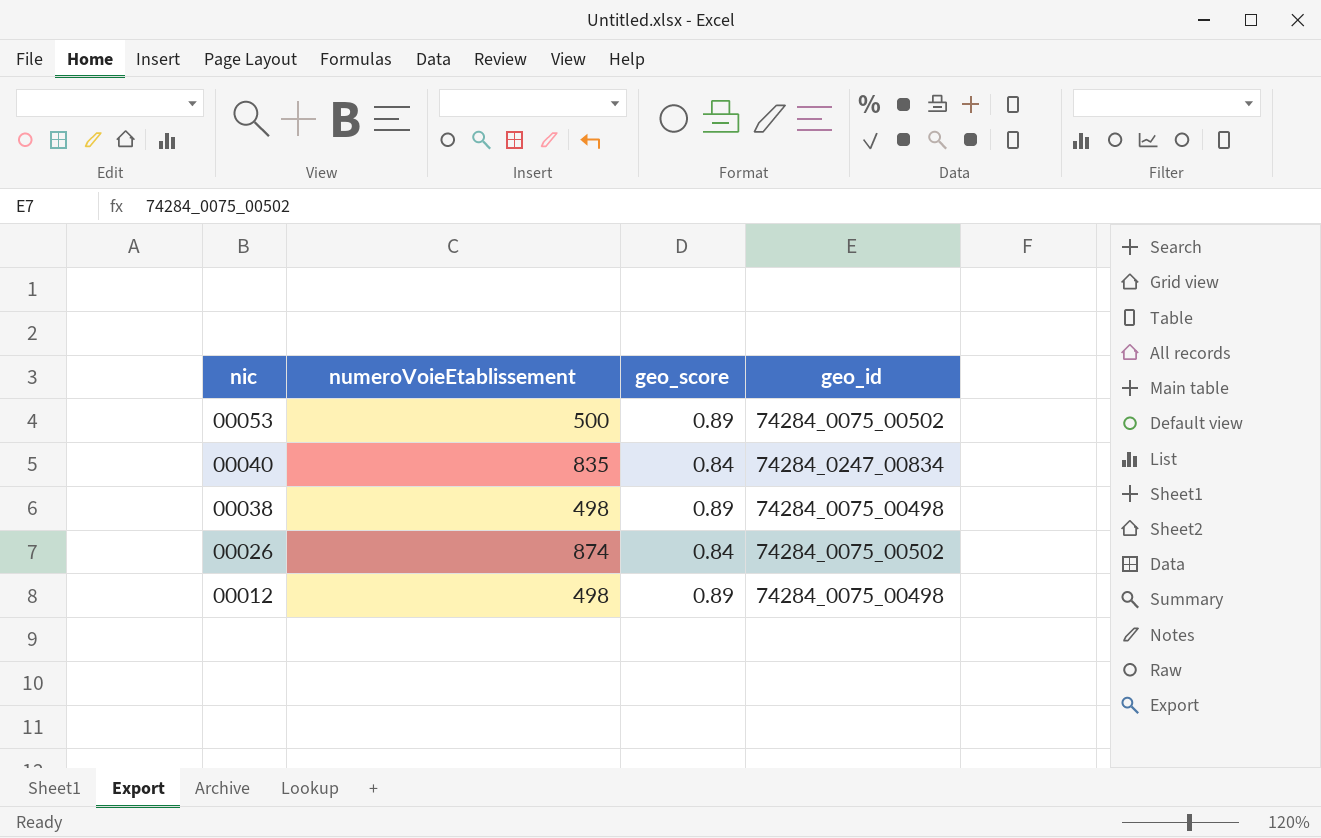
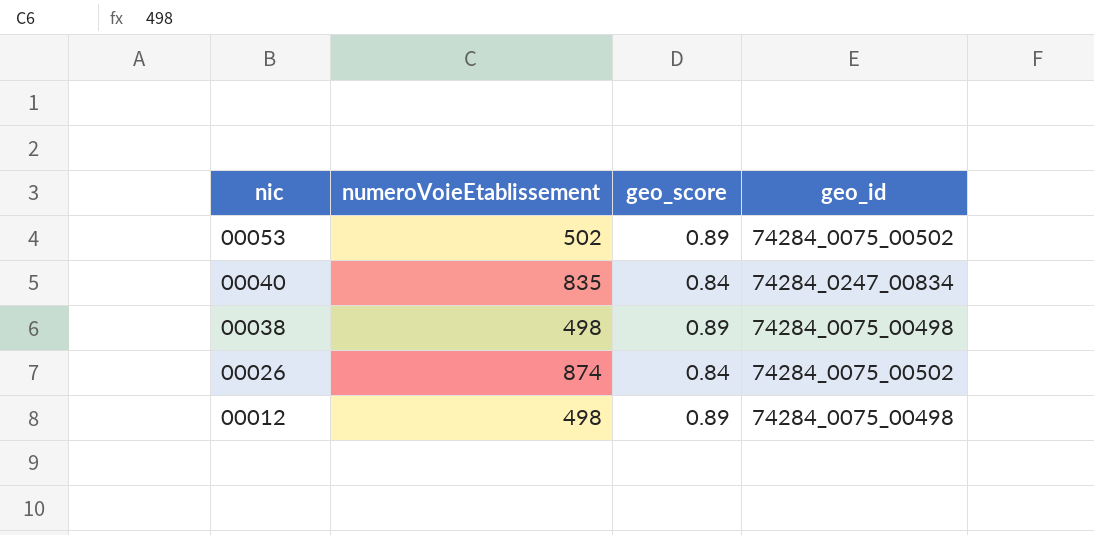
00053 | numeroVoieEtablissement: 500 -> 502

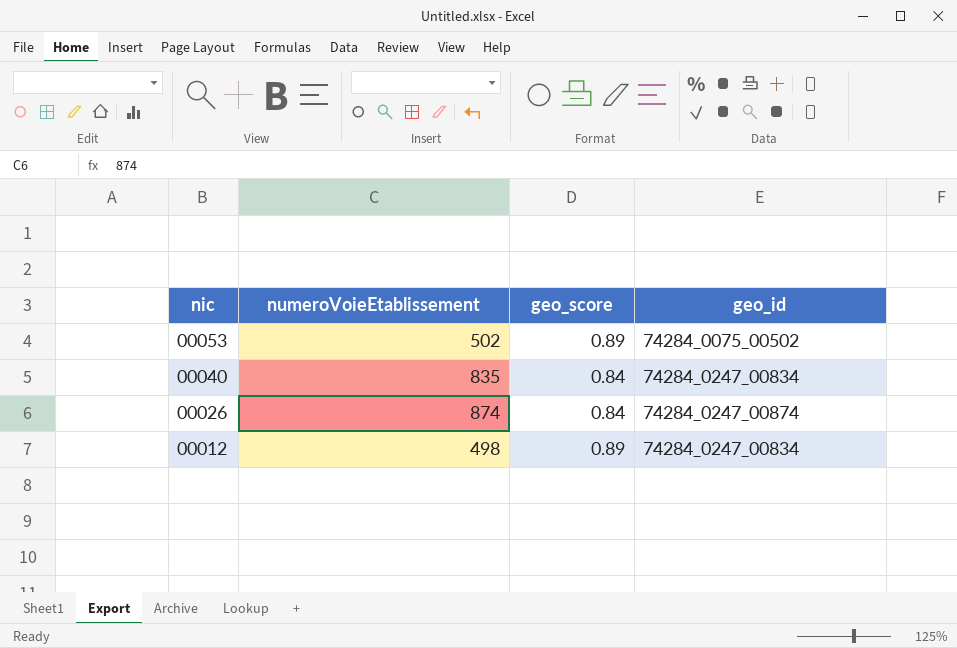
row 00038: 498 | 0.89 | 74284_0075_00498 -> none
00026 | geo_id: 74284_0075_00502 -> 74284_0247_00874
00012 | geo_id: 74284_0075_00498 -> 74284_0247_00834

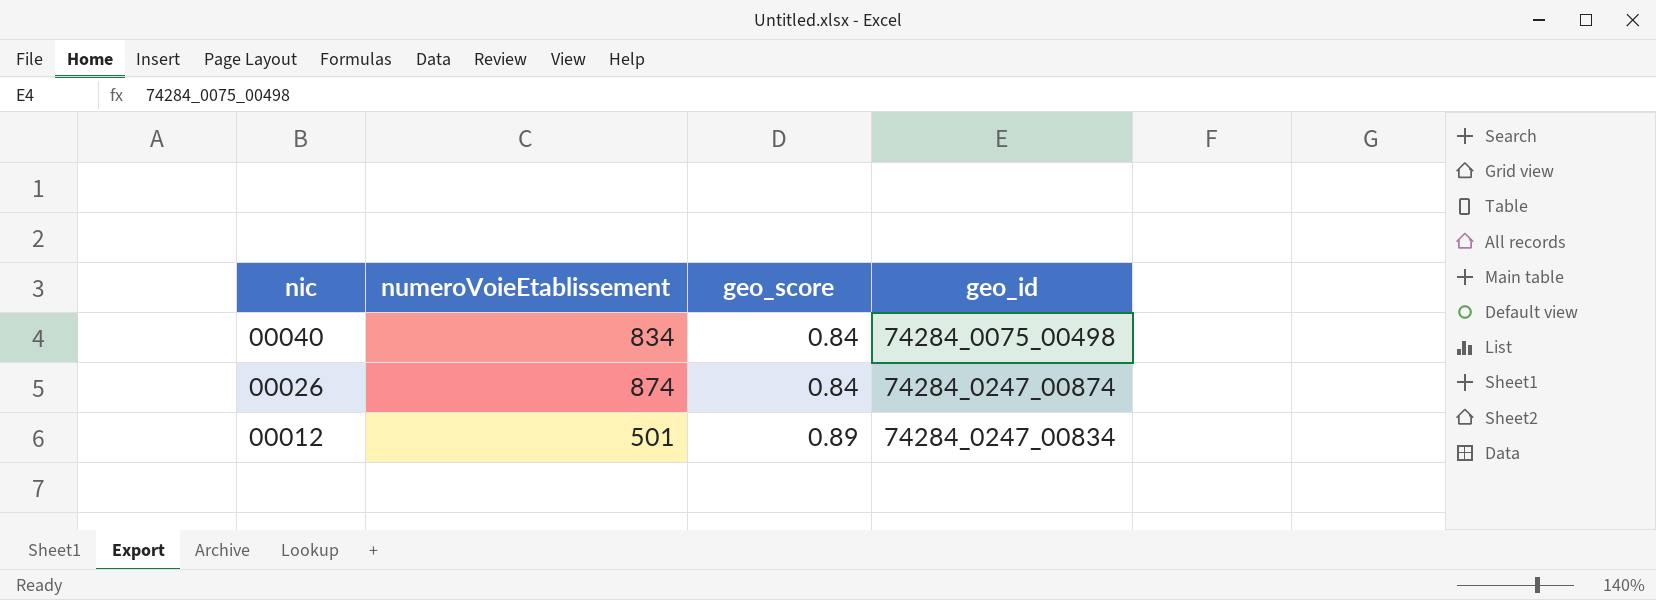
row 00053: 502 | 0.89 | 74284_0075_00502 -> none
00040 | numeroVoieEtablissement: 835 -> 834
00040 | geo_id: 74284_0247_00834 -> 74284_0075_00498
00012 | numeroVoieEtablissement: 498 -> 501

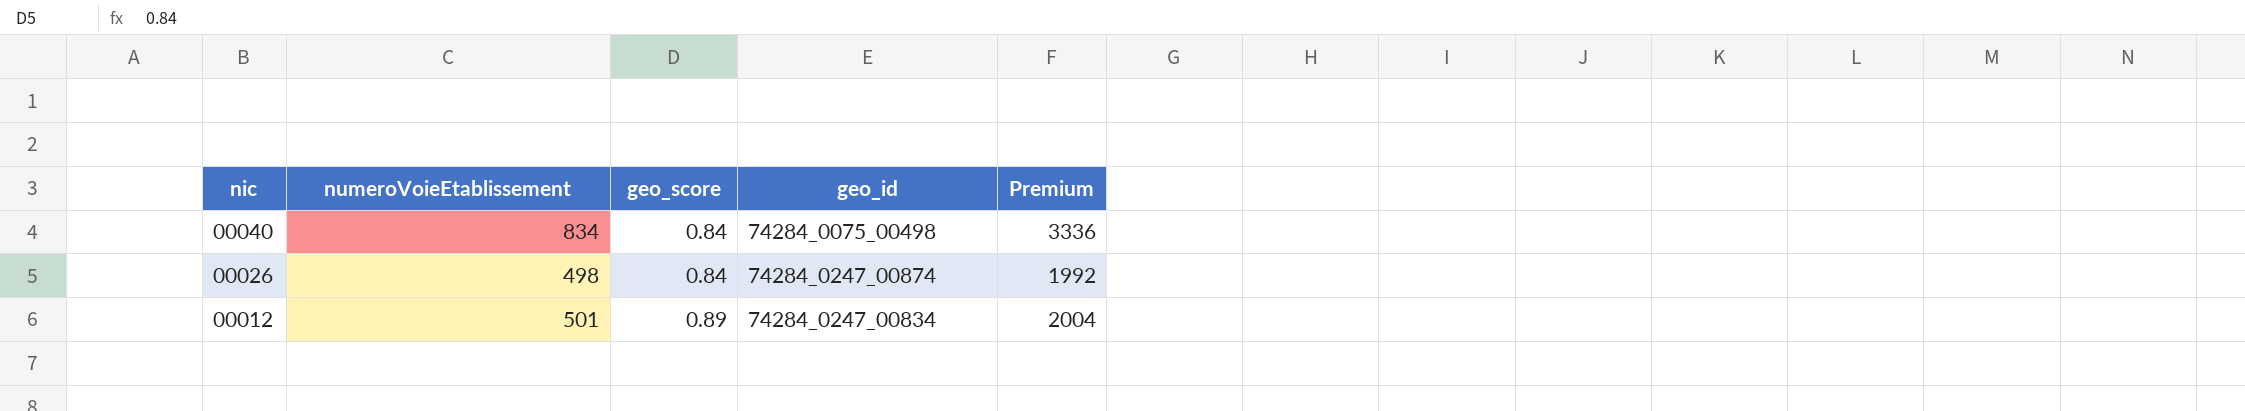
column Premium | formula: none -> [numeroVoieEtablissement] * 4
00026 | numeroVoieEtablissement: 874 -> 498

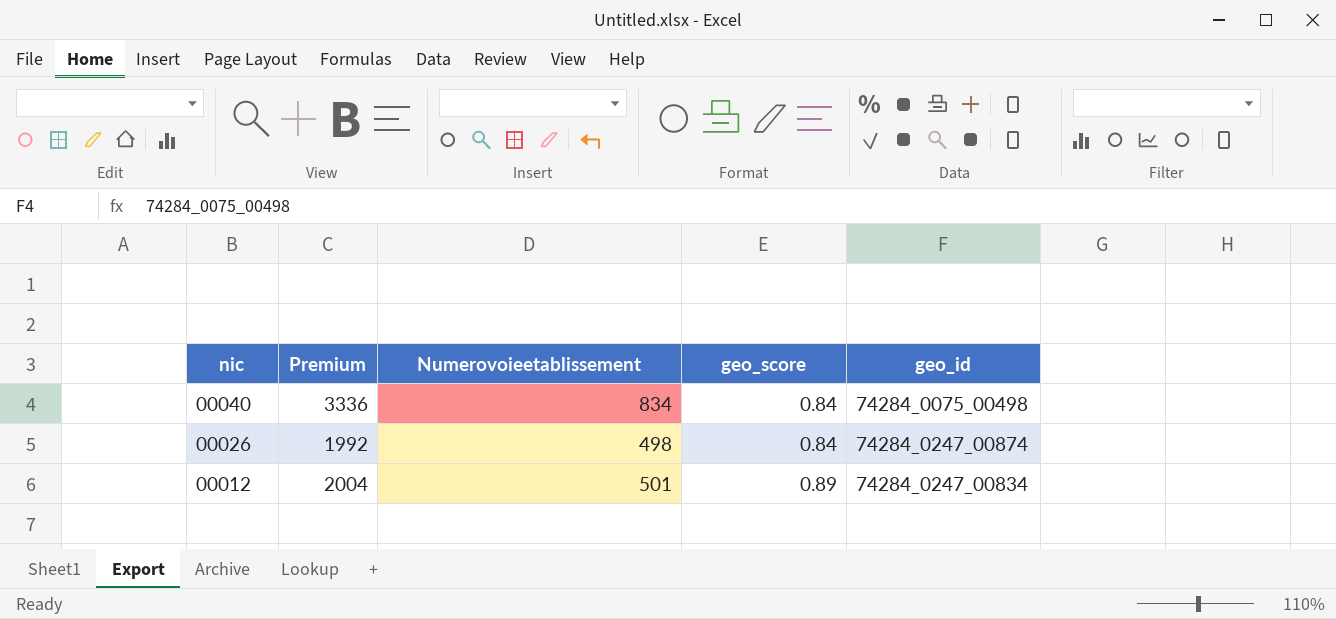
column Premium | position: 5 -> 2
column name: numeroVoieEtablissement -> Numerovoieetablissement

